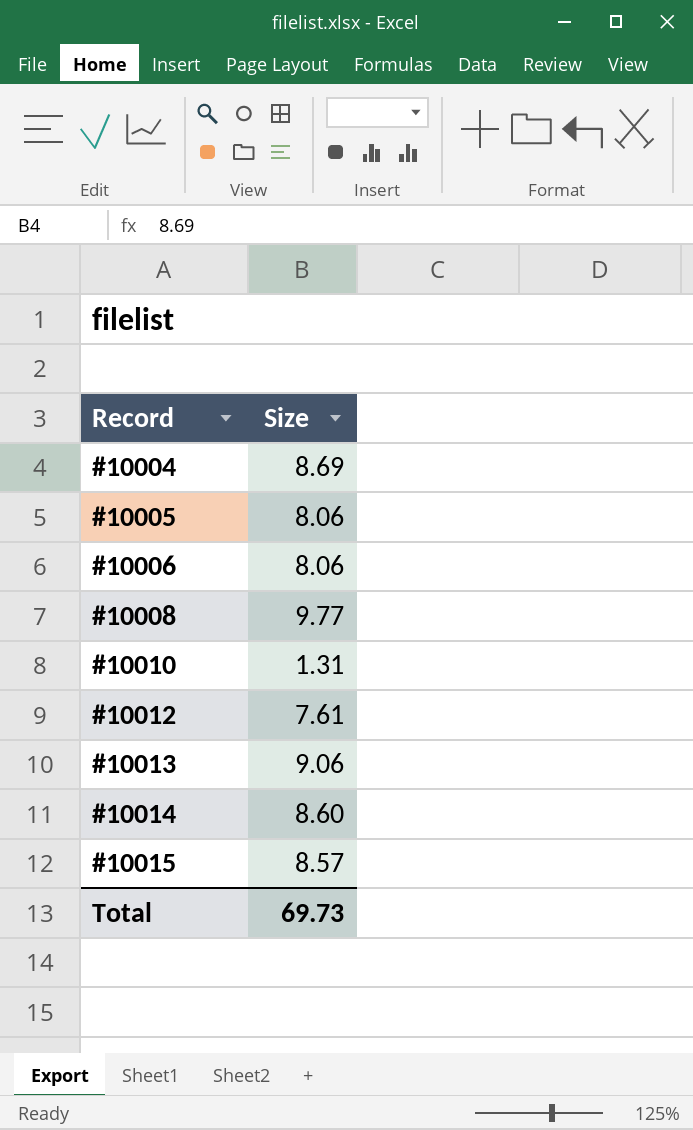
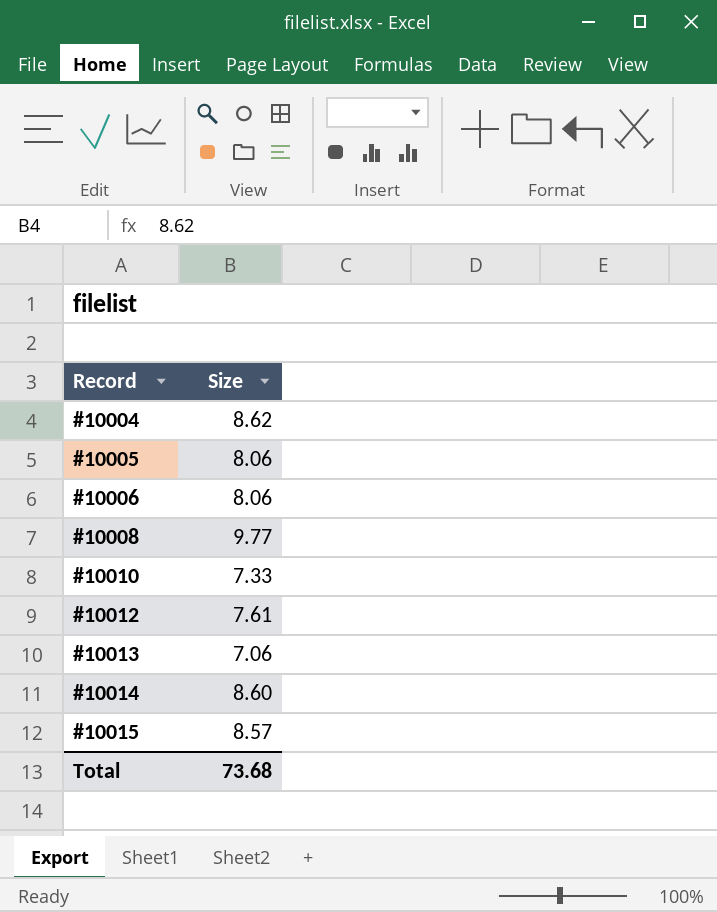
#10004 | Size: 8.69 -> 8.62
#10010 | Size: 1.31 -> 7.33
#10013 | Size: 9.06 -> 7.06
Total | Size: 69.73 -> 73.68

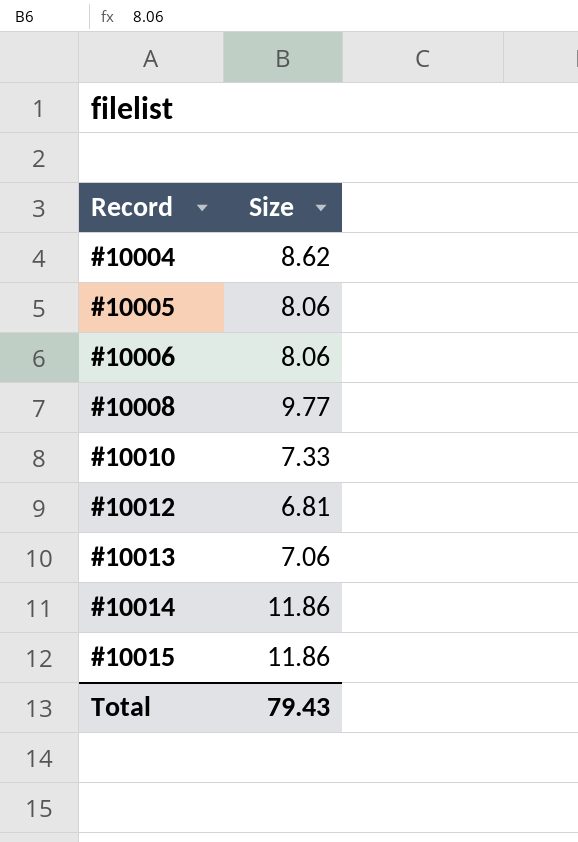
#10012 | Size: 7.61 -> 6.81
#10014 | Size: 8.60 -> 11.86
#10015 | Size: 8.57 -> 11.86
Total | Size: 73.68 -> 79.43

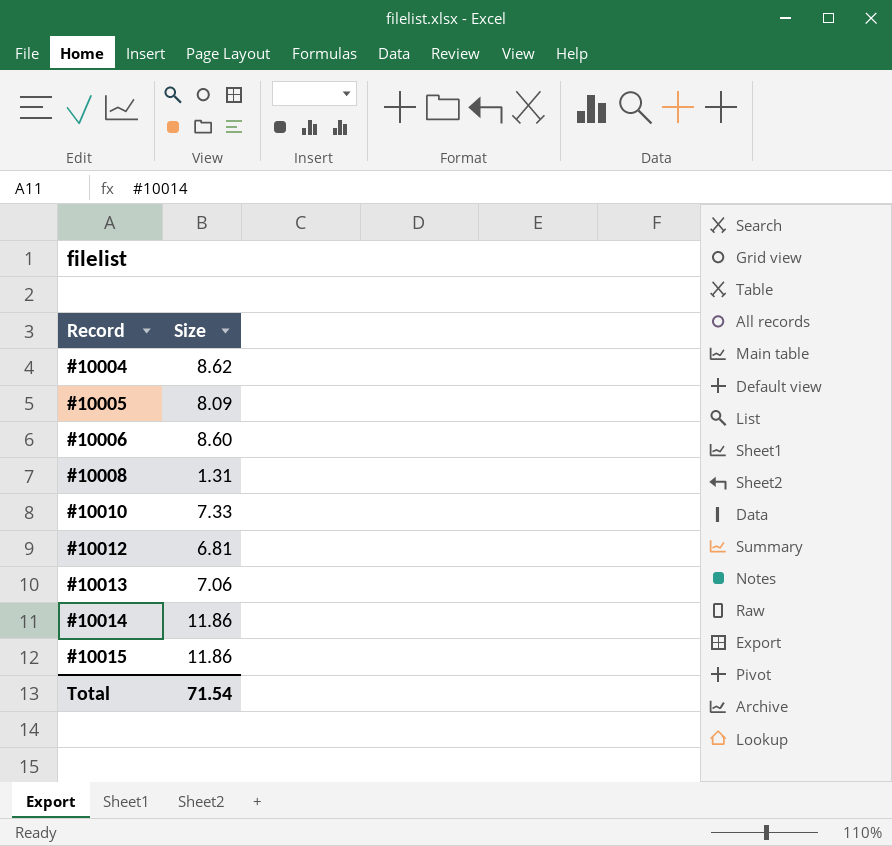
#10005 | Size: 8.06 -> 8.09
#10006 | Size: 8.06 -> 8.60
#10008 | Size: 9.77 -> 1.31
Total | Size: 79.43 -> 71.54

